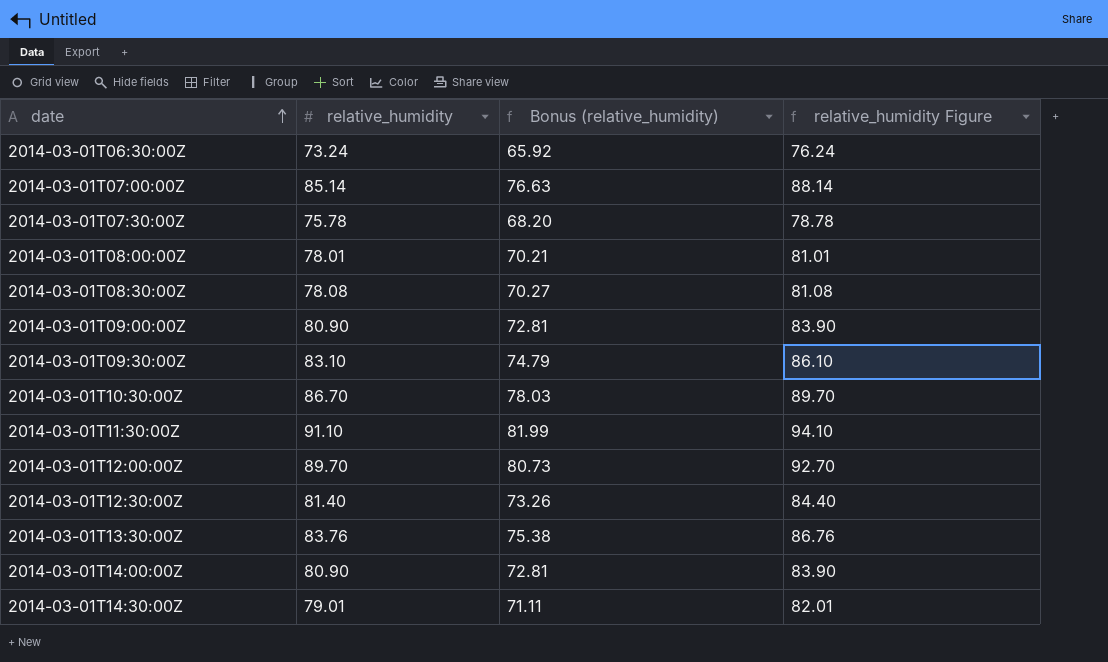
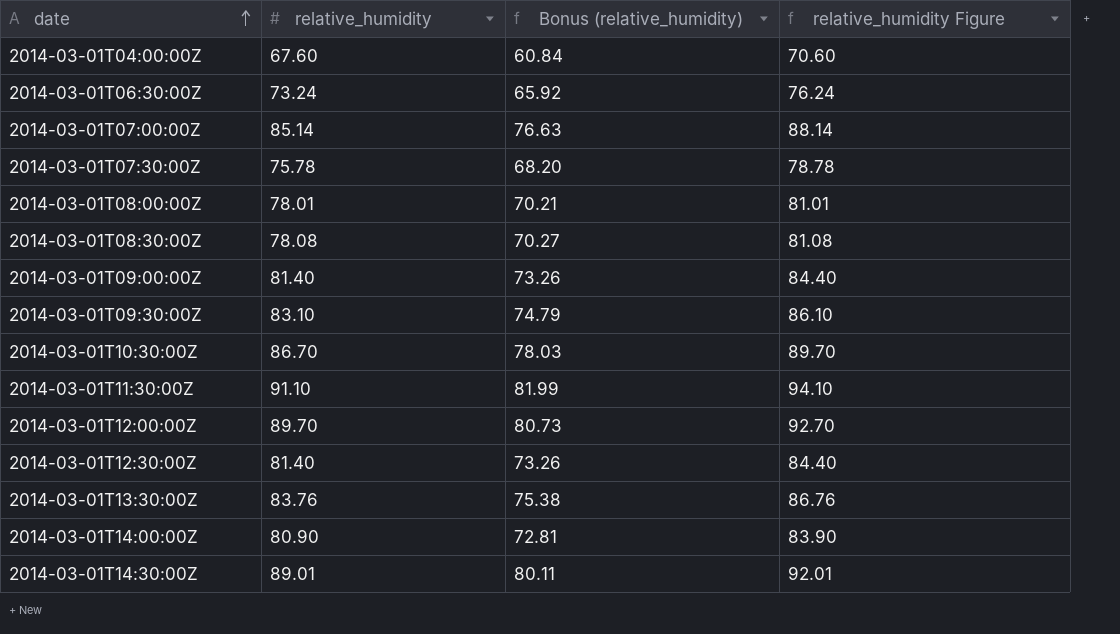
row 2014-03-01T04:00:00Z: none -> 67.60 | 60.84 | 70.60
2014-03-01T09:00:00Z | relative_humidity: 80.90 -> 81.40
2014-03-01T09:00:00Z | Bonus (relative_humidity): 72.81 -> 73.26
2014-03-01T09:00:00Z | relative_humidity Figure: 83.90 -> 84.40
2014-03-01T14:30:00Z | relative_humidity: 79.01 -> 89.01
2014-03-01T14:30:00Z | Bonus (relative_humidity): 71.11 -> 80.11
2014-03-01T14:30:00Z | relative_humidity Figure: 82.01 -> 92.01

